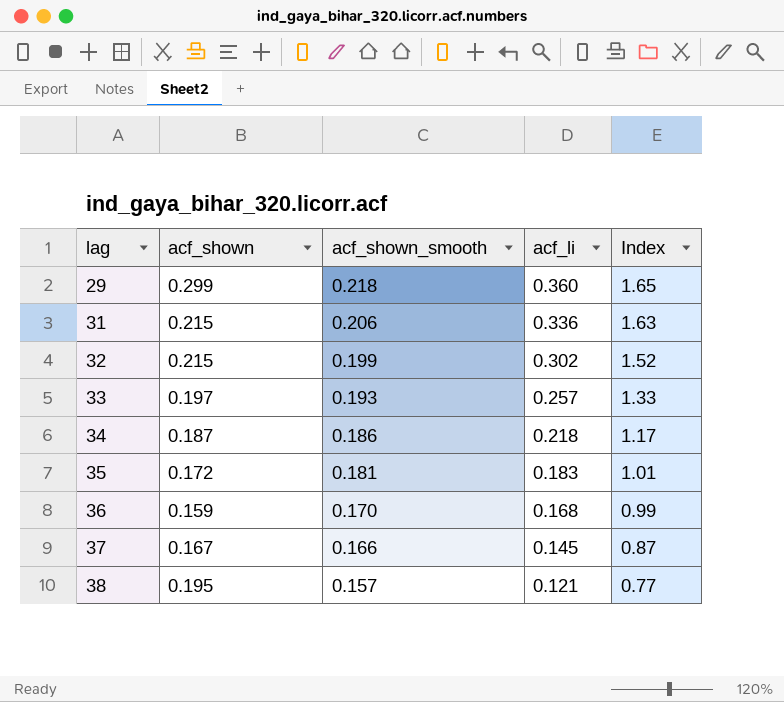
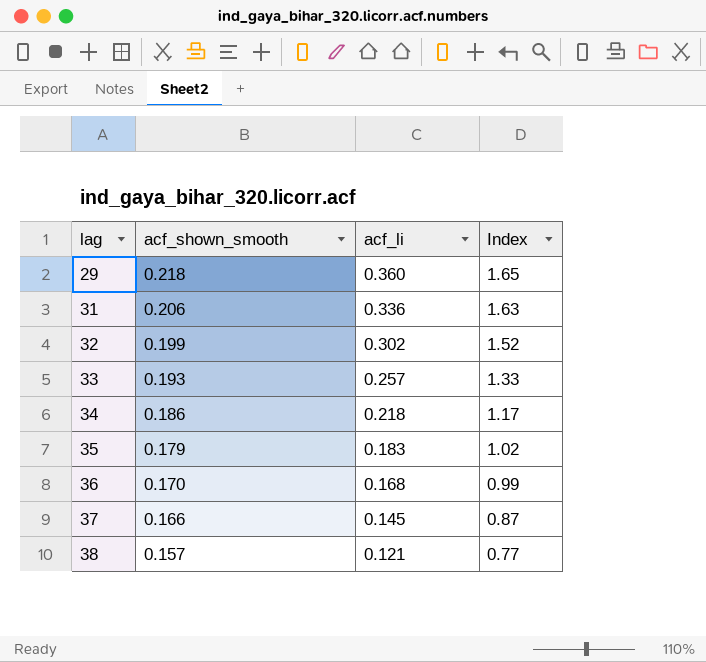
column acf_shown | position: 2 -> none
35 | acf_shown_smooth: 0.181 -> 0.179
35 | Index: 1.01 -> 1.02

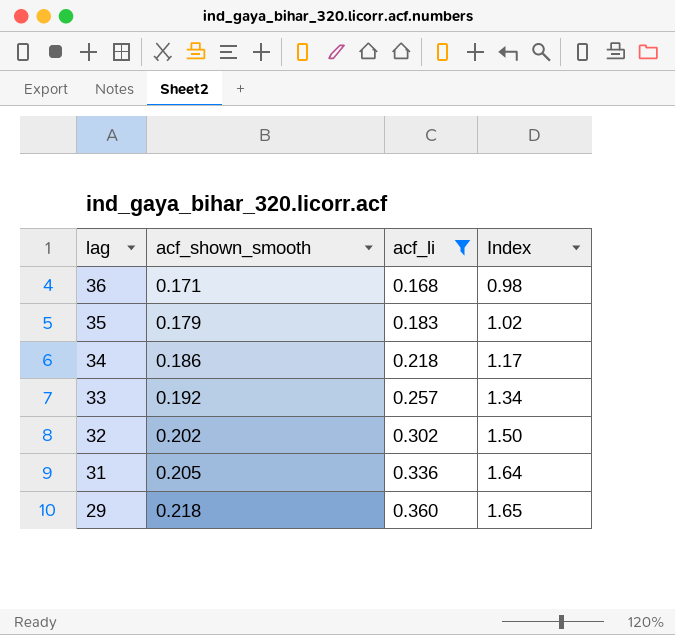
filter: none -> acf_li >= 0.168
row order: lag ascending -> lag descending
36 | acf_shown_smooth: 0.170 -> 0.171
36 | Index: 0.99 -> 0.98
33 | acf_shown_smooth: 0.193 -> 0.192
33 | Index: 1.33 -> 1.34
32 | acf_shown_smooth: 0.199 -> 0.202
32 | Index: 1.52 -> 1.50
31 | acf_shown_smooth: 0.206 -> 0.205
31 | Index: 1.63 -> 1.64

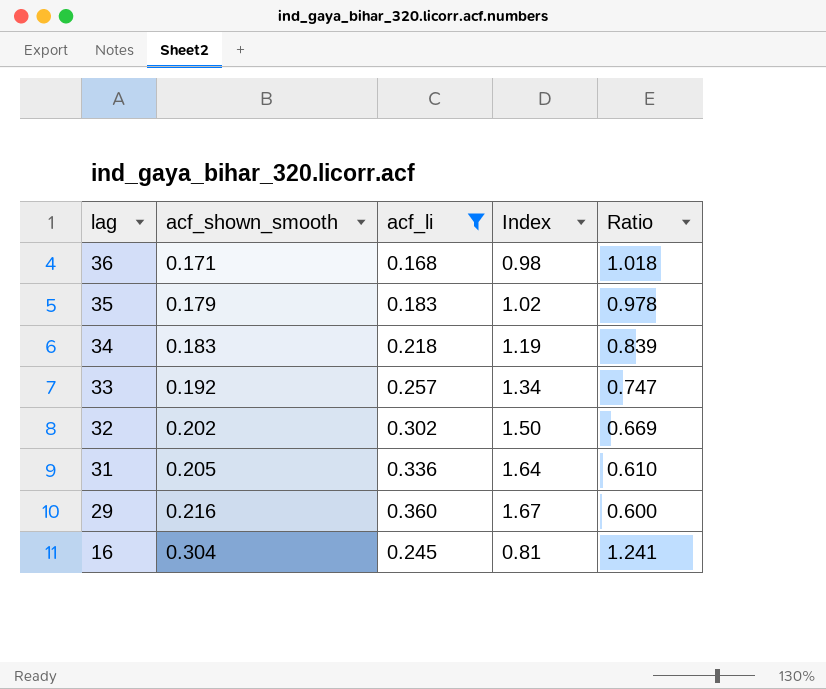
column Ratio | formula: none -> [acf_shown_smooth] / [acf_li]
34 | acf_shown_smooth: 0.186 -> 0.183
34 | Index: 1.17 -> 1.19
29 | acf_shown_smooth: 0.218 -> 0.216
29 | Index: 1.65 -> 1.67
row 16: none -> 0.304 | 0.245 | 0.81 | 1.241

